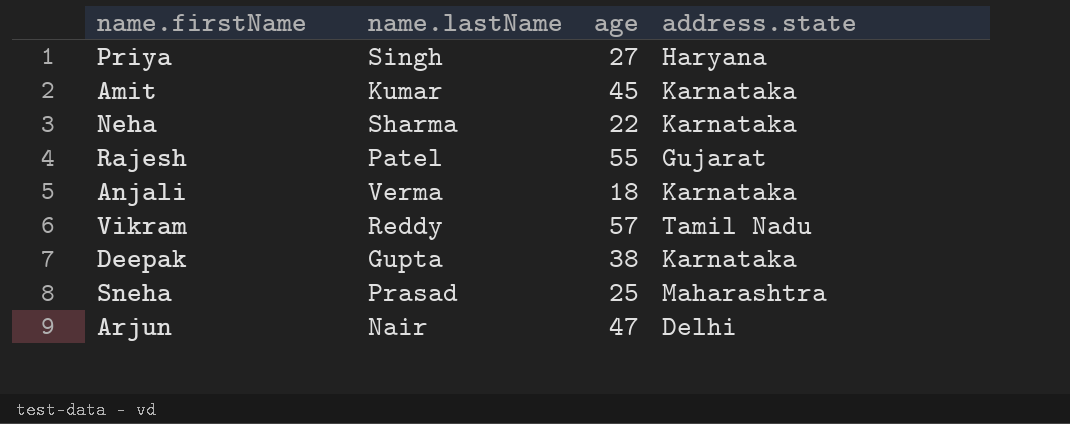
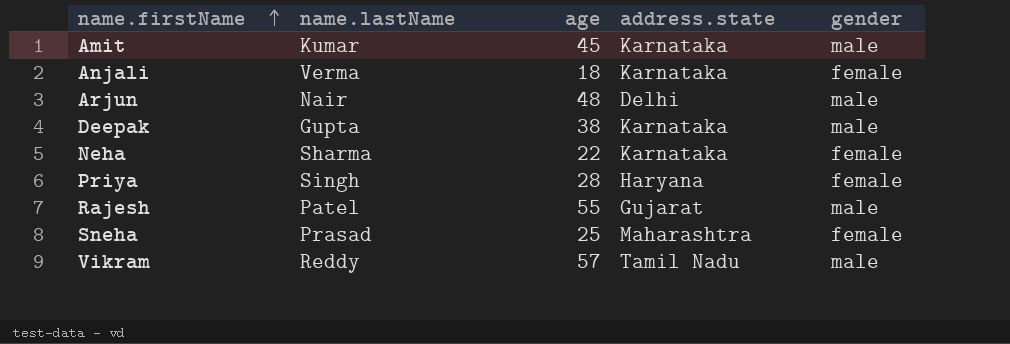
row order: none -> name.firstName ascending
column gender | position: none -> 5
Arjun | age: 47 -> 48
Priya | age: 27 -> 28

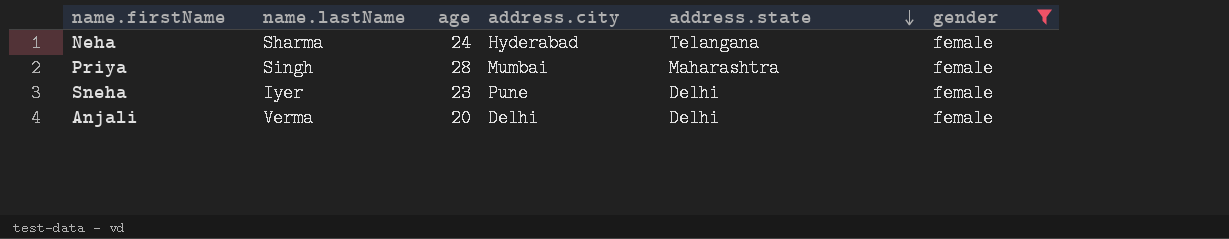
filter: none -> gender = female
row order: name.firstName ascending -> address.state descending
column address.city | position: none -> 4
Neha | age: 22 -> 24
Neha | address.state: Karnataka -> Telangana
Priya | address.state: Haryana -> Maharashtra
Sneha | name.lastName: Prasad -> Iyer
Sneha | age: 25 -> 23
Sneha | address.state: Maharashtra -> Delhi
Anjali | age: 18 -> 20
Anjali | address.state: Karnataka -> Delhi

